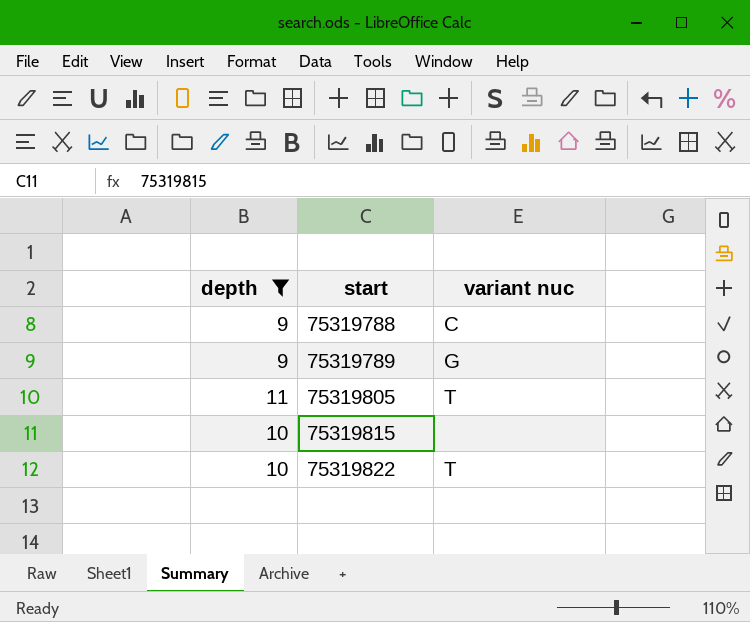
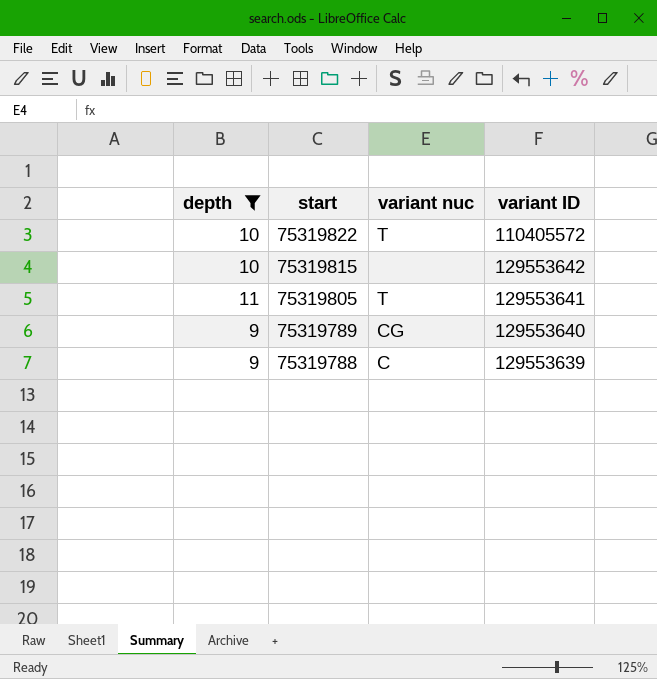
row order: start ascending -> start descending
column variant ID | position: none -> 4
75319789 | variant nuc: G -> CG

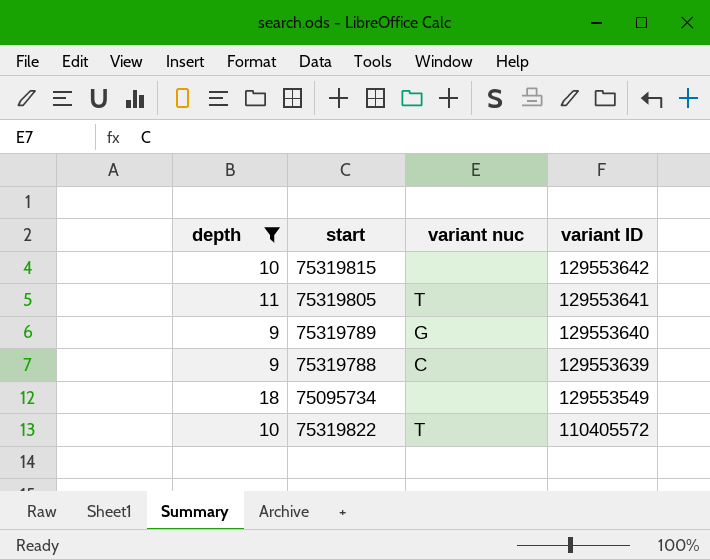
row order: start descending -> variant ID descending
75319789 | variant nuc: CG -> G
row 75095734: none -> 18 | none | 129553549

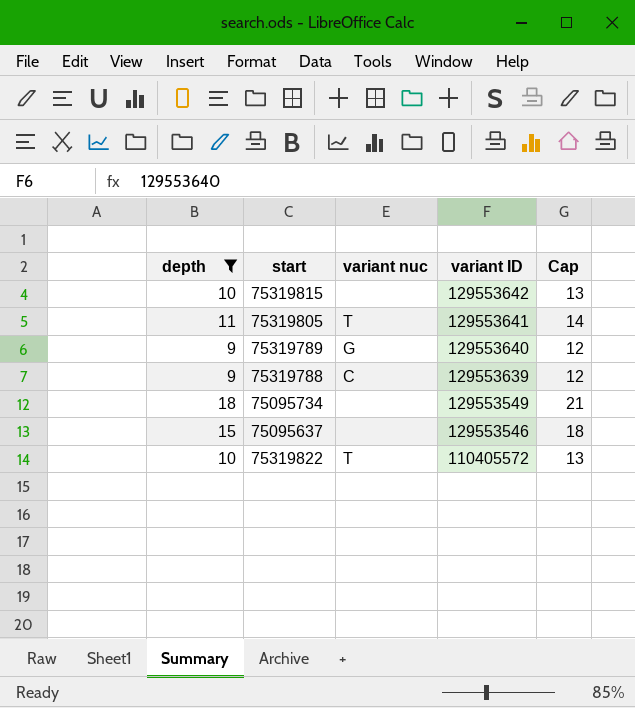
column Cap | formula: none -> [depth] + 3
row 75095637: none -> 15 | none | 129553546 | 18

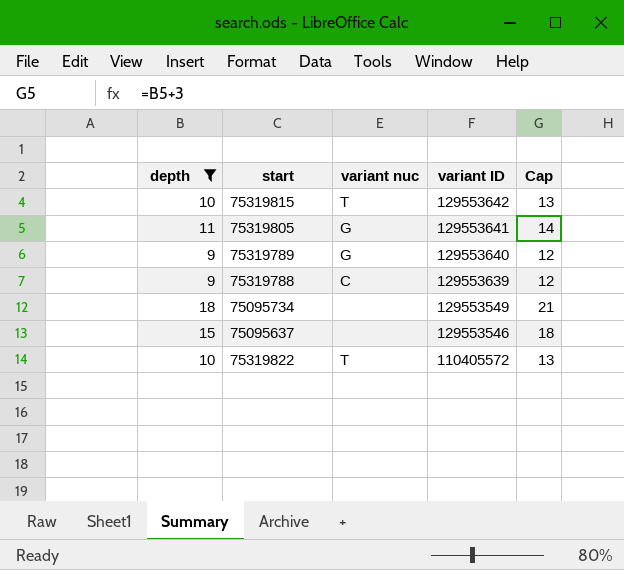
75319815 | variant nuc: none -> T
75319805 | variant nuc: T -> G

